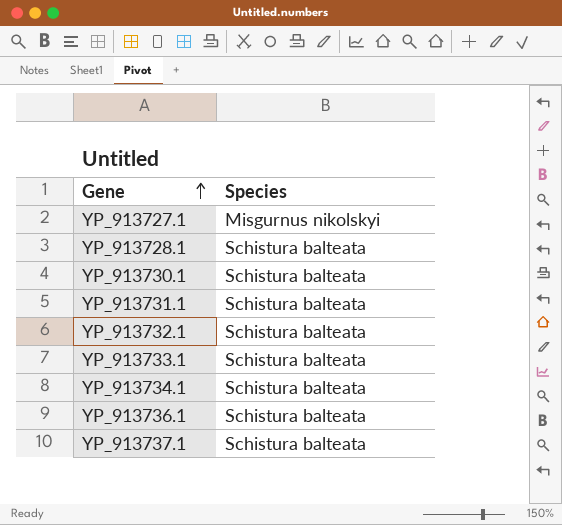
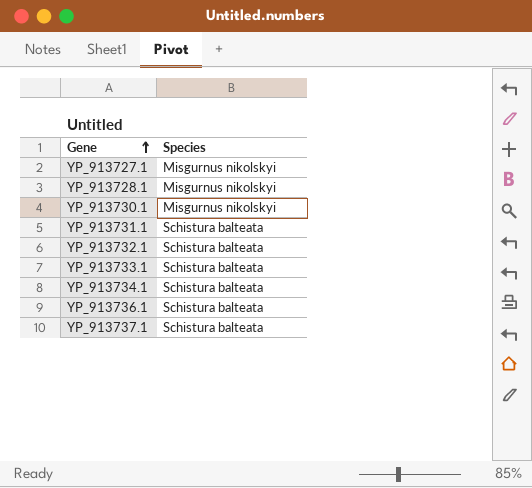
YP_913728.1 | Species: Schistura balteata -> Misgurnus nikolskyi
YP_913730.1 | Species: Schistura balteata -> Misgurnus nikolskyi

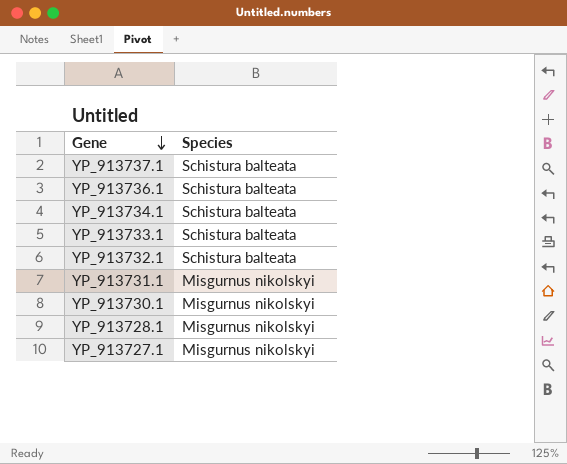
row order: Gene ascending -> Gene descending
YP_913731.1 | Species: Schistura balteata -> Misgurnus nikolskyi

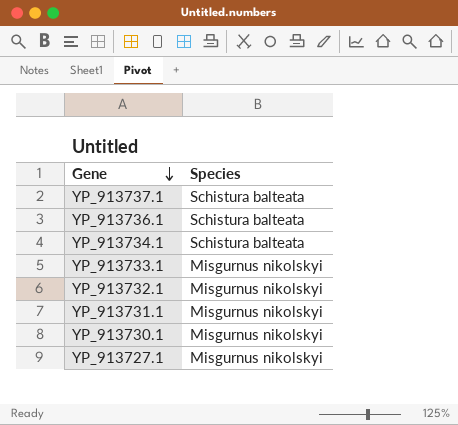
row YP_913728.1: Misgurnus nikolskyi -> none
YP_913733.1 | Species: Schistura balteata -> Misgurnus nikolskyi
YP_913732.1 | Species: Schistura balteata -> Misgurnus nikolskyi

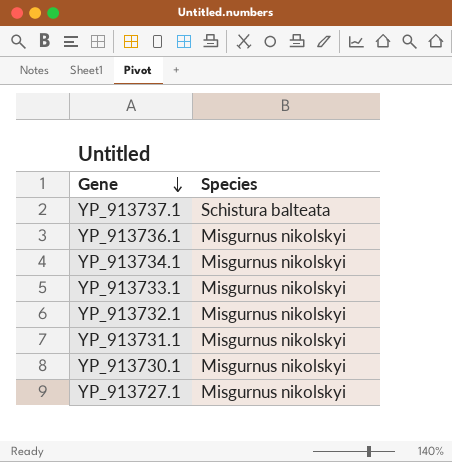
YP_913736.1 | Species: Schistura balteata -> Misgurnus nikolskyi
YP_913734.1 | Species: Schistura balteata -> Misgurnus nikolskyi

